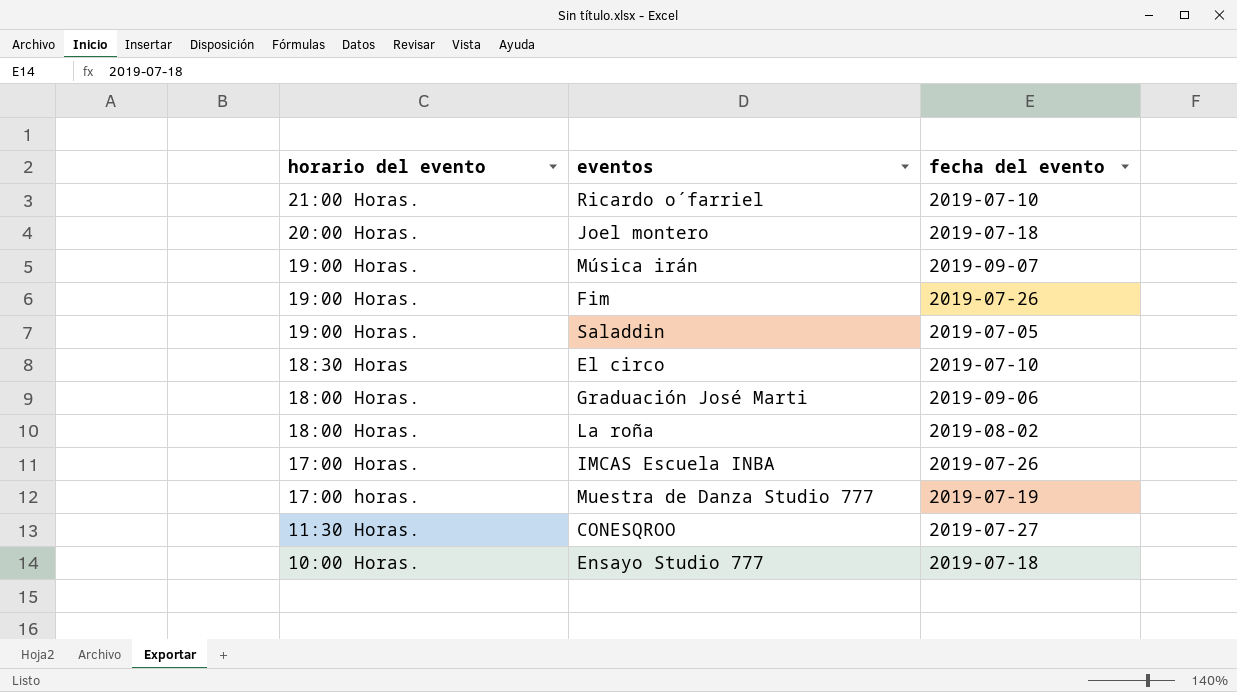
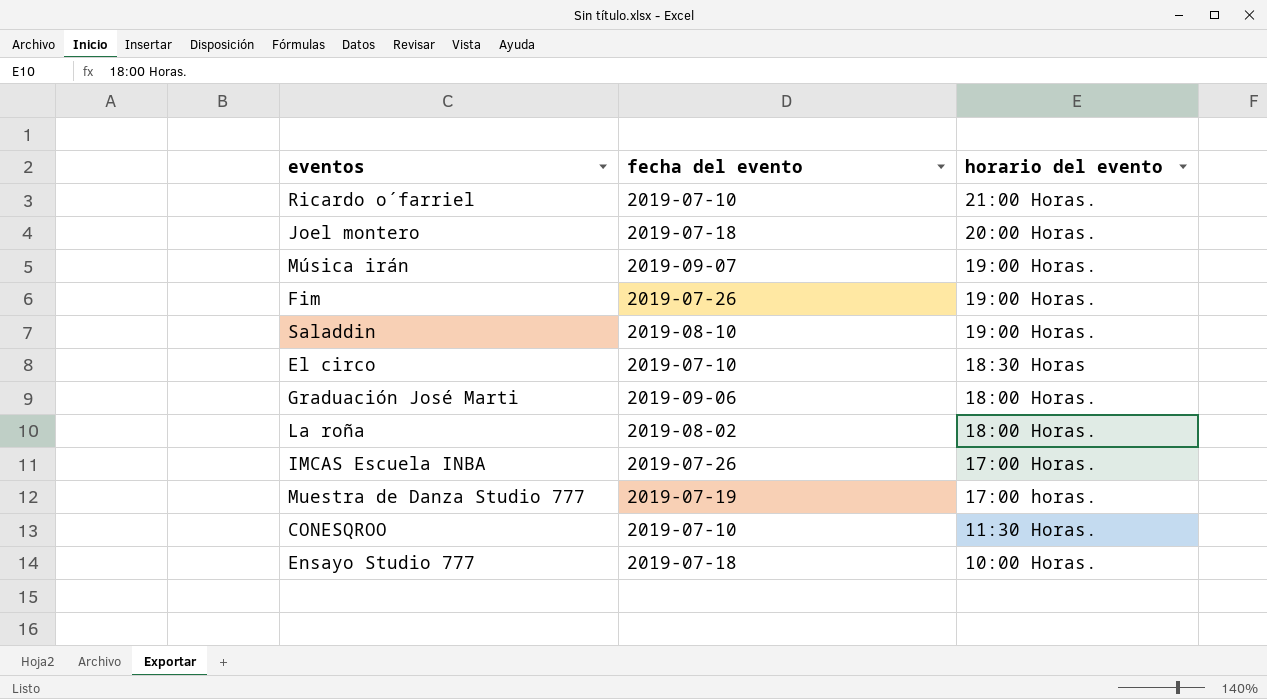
column horario del evento | position: 1 -> 3
Saladdin | fecha del evento: 2019-07-05 -> 2019-08-10
CONESQROO | fecha del evento: 2019-07-27 -> 2019-07-10

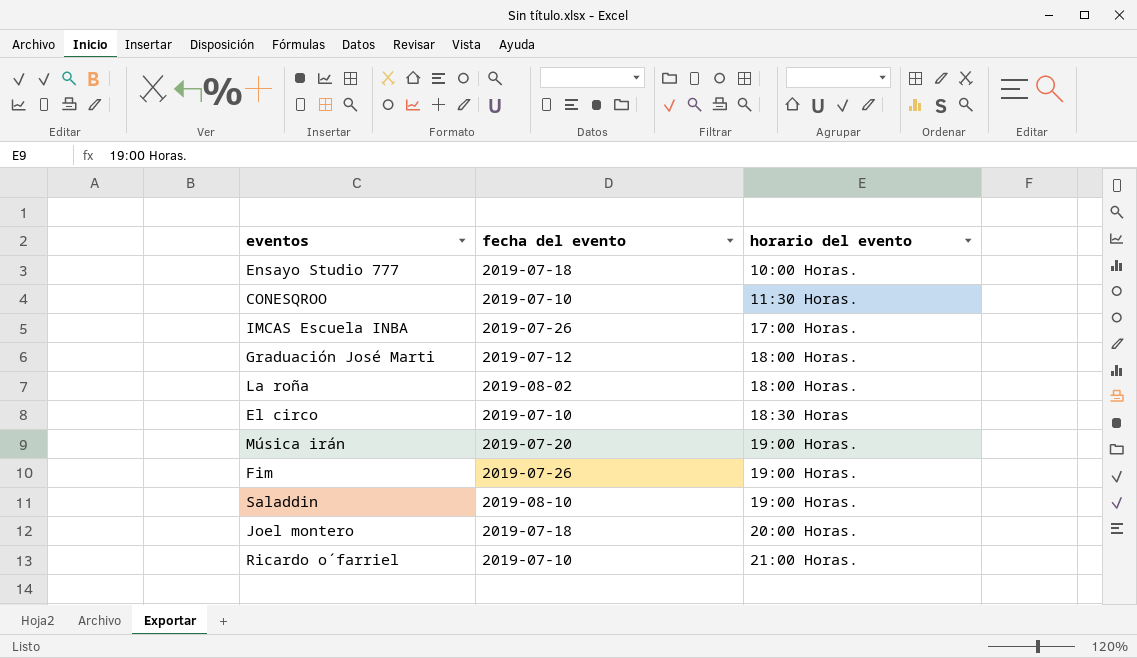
row order: horario del evento descending -> horario del evento ascending
row Muestra de Danza Studio 777: 2019-07-19 | 17:00 horas. -> none
Graduación José Marti | fecha del evento: 2019-09-06 -> 2019-07-12
Música irán | fecha del evento: 2019-09-07 -> 2019-07-20

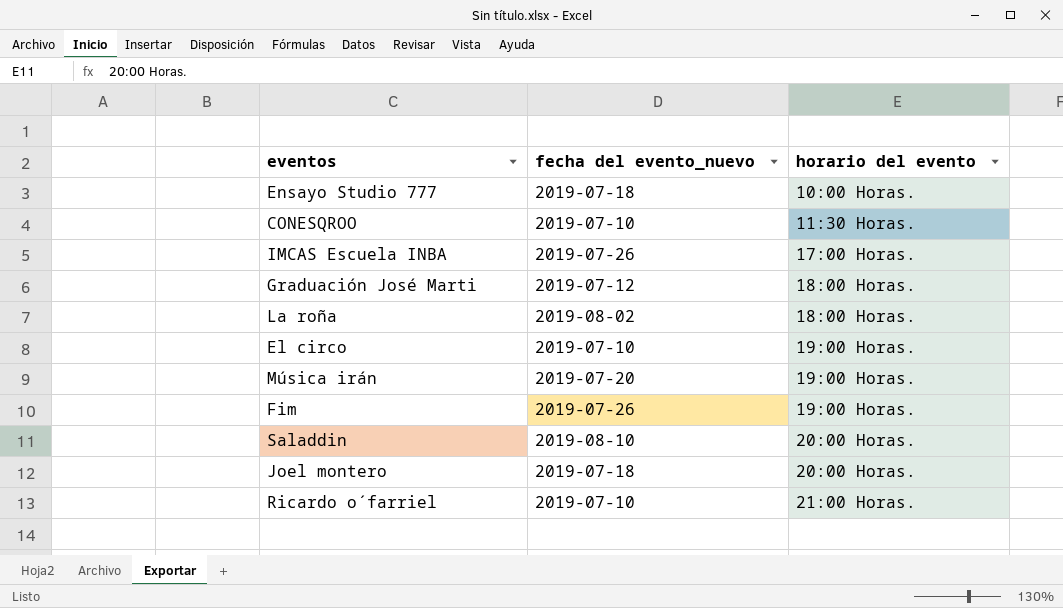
column name: fecha del evento -> fecha del evento_nuevo
El circo | horario del evento: 18:30 Horas -> 19:00 Horas.
Saladdin | horario del evento: 19:00 Horas. -> 20:00 Horas.

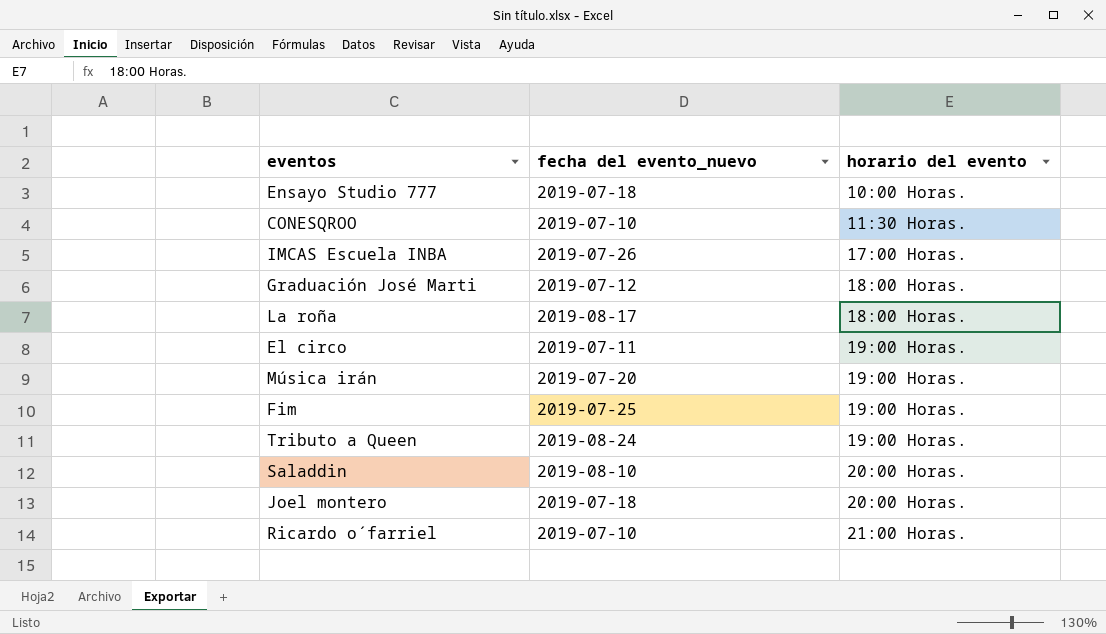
La roña | fecha del evento_nuevo: 2019-08-02 -> 2019-08-17
El circo | fecha del evento_nuevo: 2019-07-10 -> 2019-07-11
Fim | fecha del evento_nuevo: 2019-07-26 -> 2019-07-25
row Tributo a Queen: none -> 2019-08-24 | 19:00 Horas.

